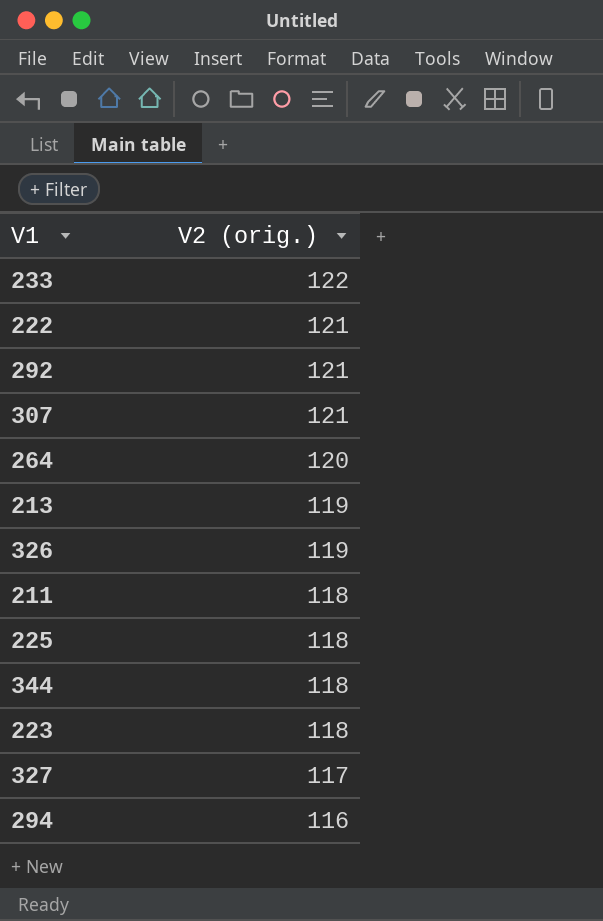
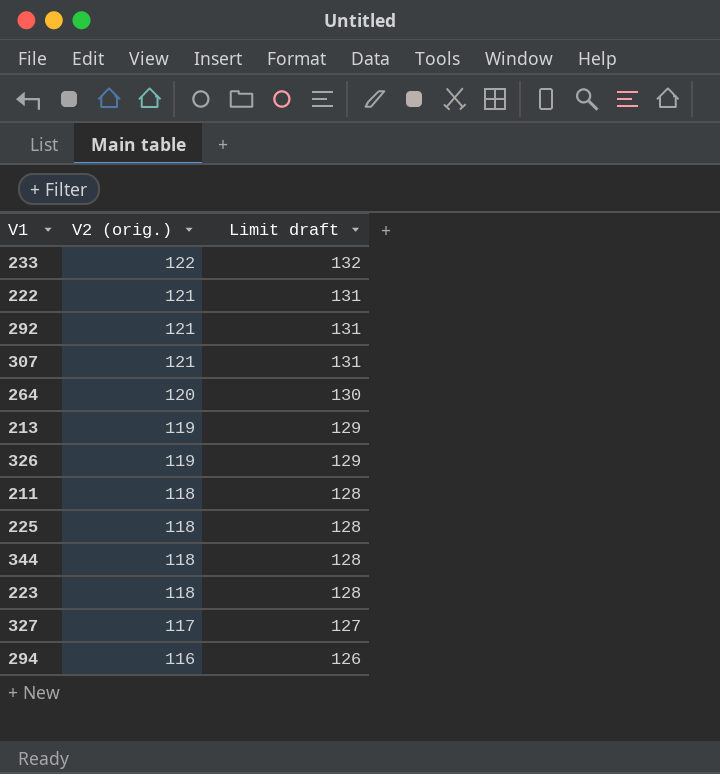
column Limit draft | formula: none -> [V2 (orig.)] + 10

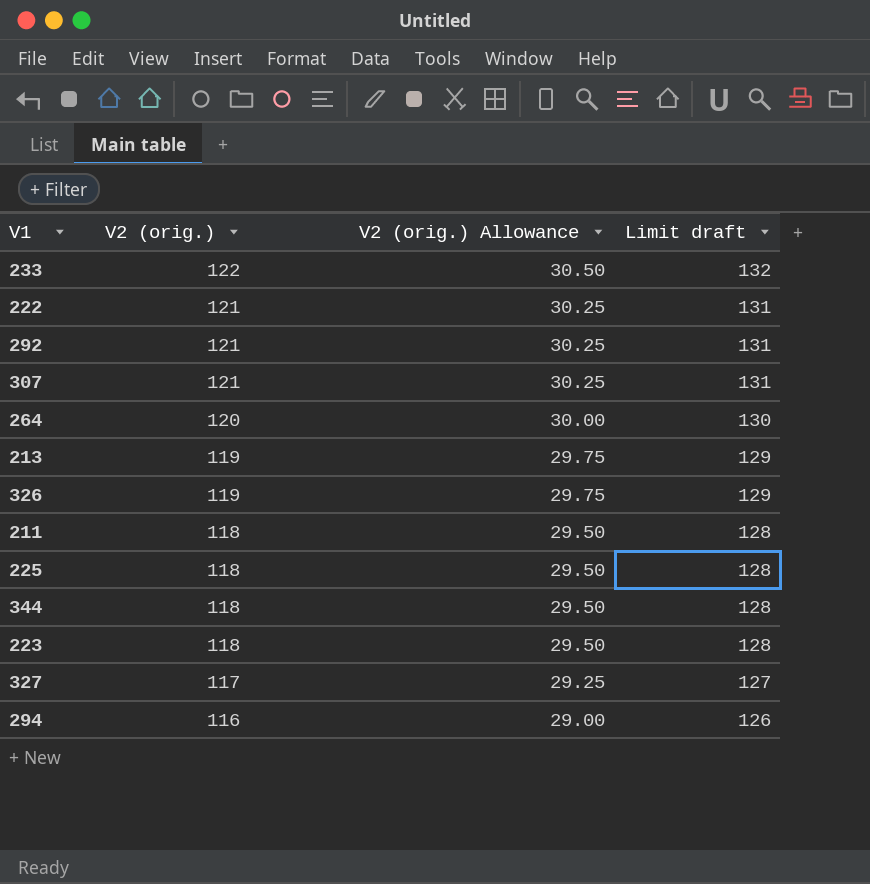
column V2 (orig.) Allowance | formula: none -> [V2 (orig.)] * 0.25

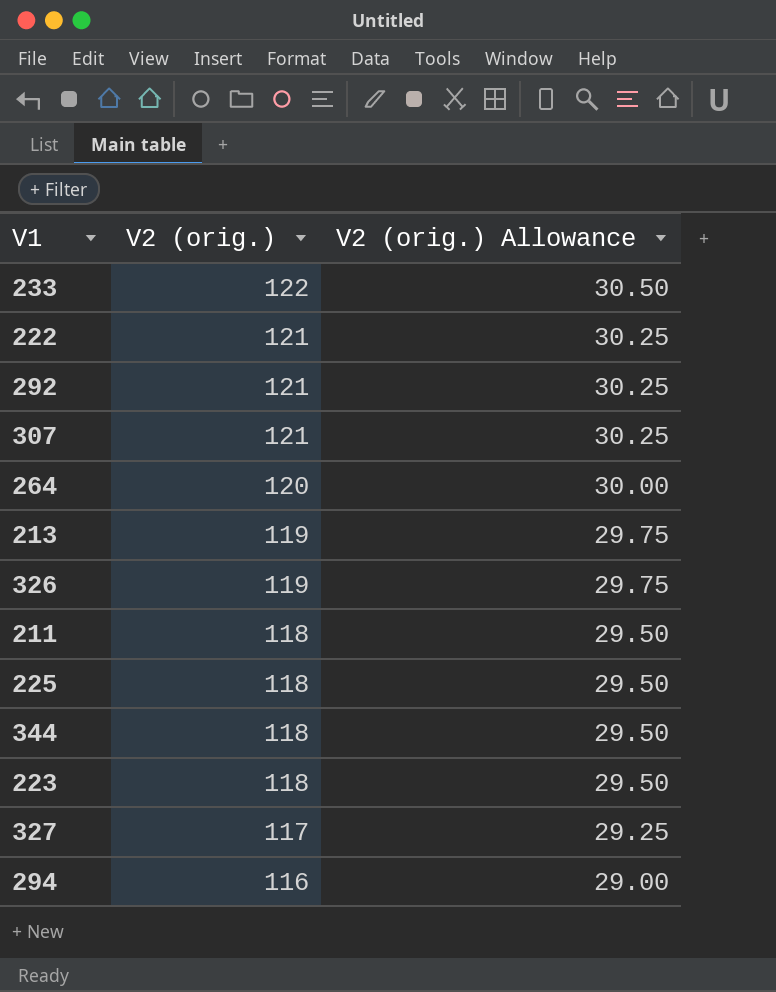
column Limit draft | formula: [V2 (orig.)] + 10 -> none

